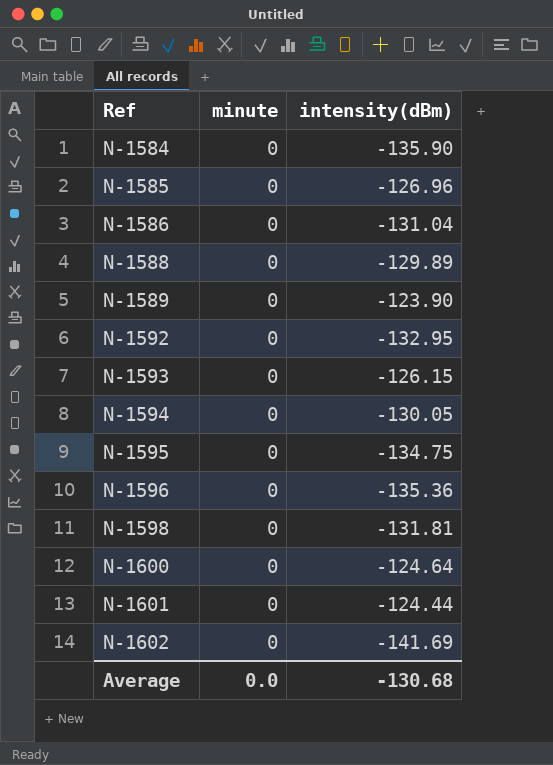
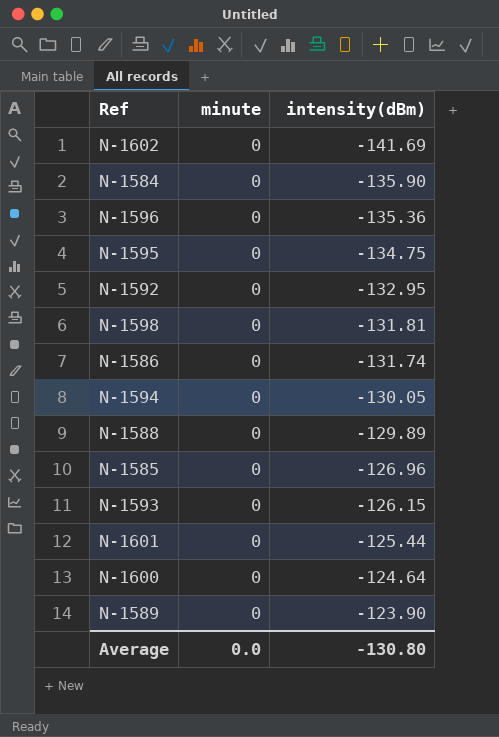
row order: Ref ascending -> intensity(dBm) ascending
N-1586 | intensity(dBm): -131.04 -> -131.74
N-1601 | intensity(dBm): -124.44 -> -125.44
Average | intensity(dBm): -130.68 -> -130.80

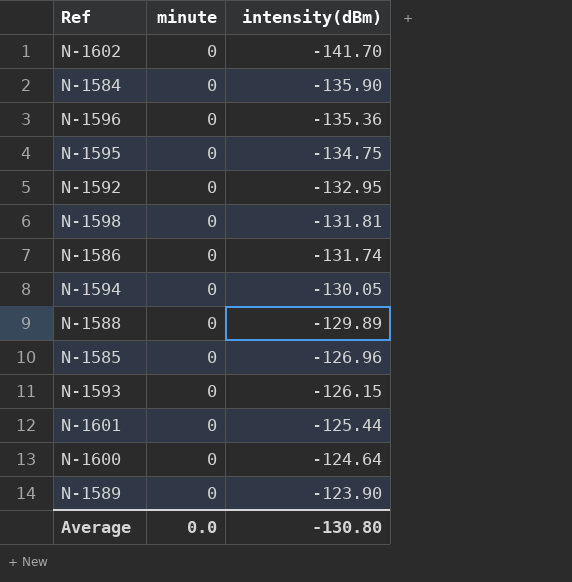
N-1602 | intensity(dBm): -141.69 -> -141.70

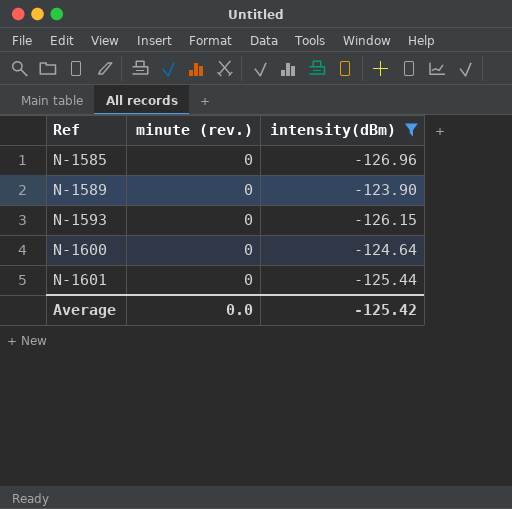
filter: none -> intensity(dBm) >= -126.96
row order: intensity(dBm) ascending -> Ref ascending
column name: minute -> minute (rev.)
Average | intensity(dBm): -130.80 -> -125.42

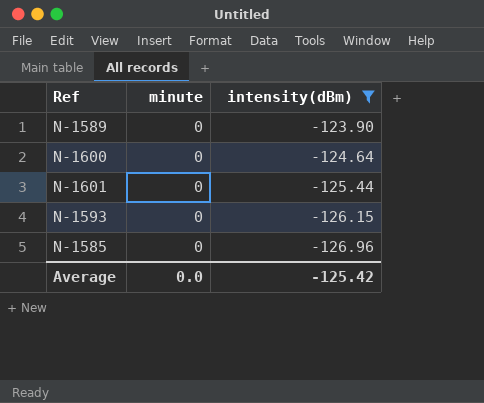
row order: Ref ascending -> intensity(dBm) descending
column name: minute (rev.) -> minute

